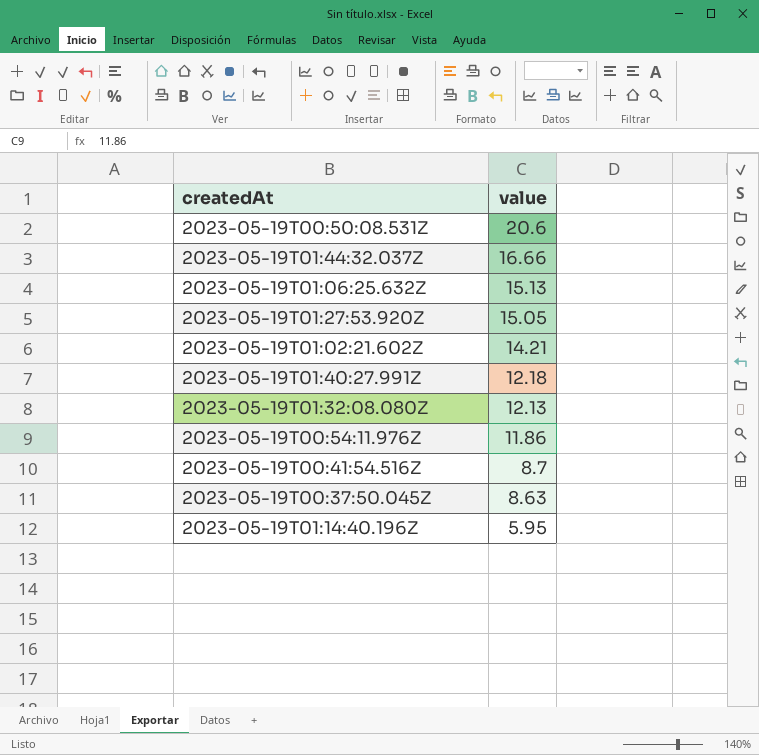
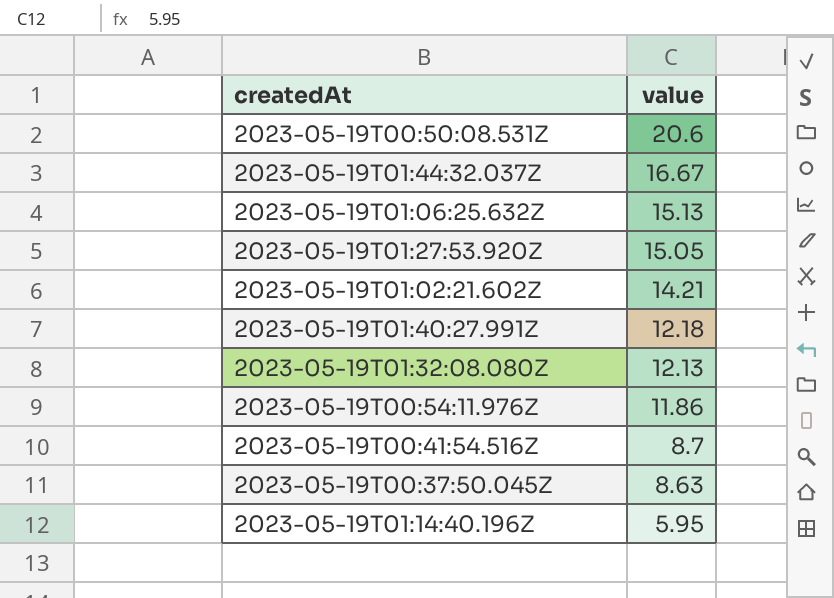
2023-05-19T01:44:32.037Z | value: 16.66 -> 16.67

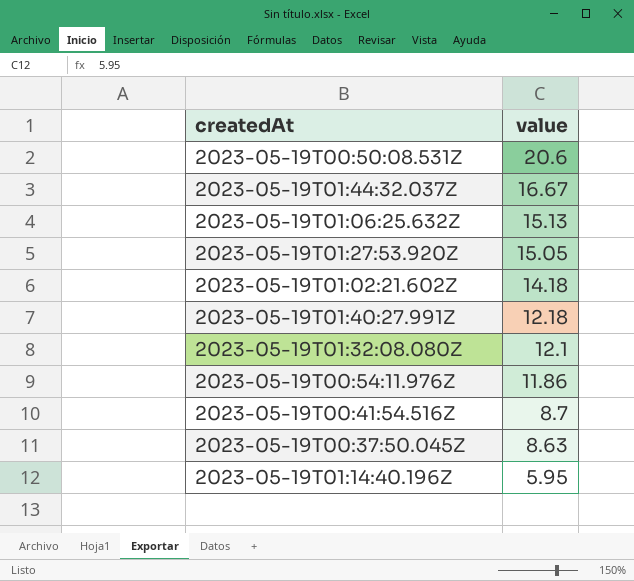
2023-05-19T01:02:21.602Z | value: 14.21 -> 14.18
2023-05-19T01:32:08.080Z | value: 12.13 -> 12.1

